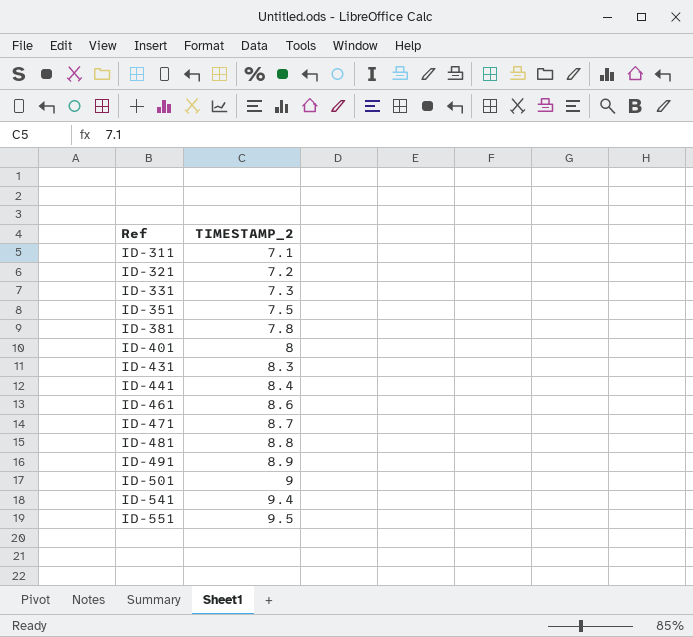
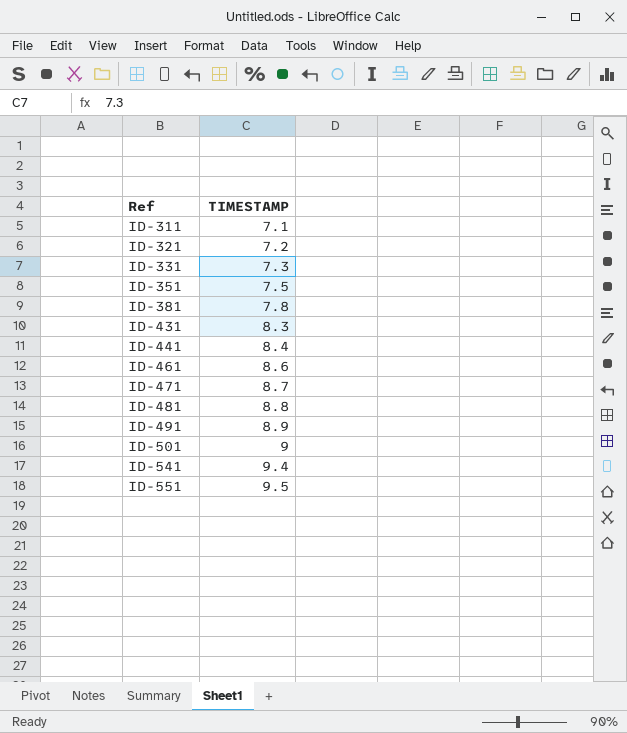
column name: TIMESTAMP_2 -> TIMESTAMP
row ID-401: 8 -> none

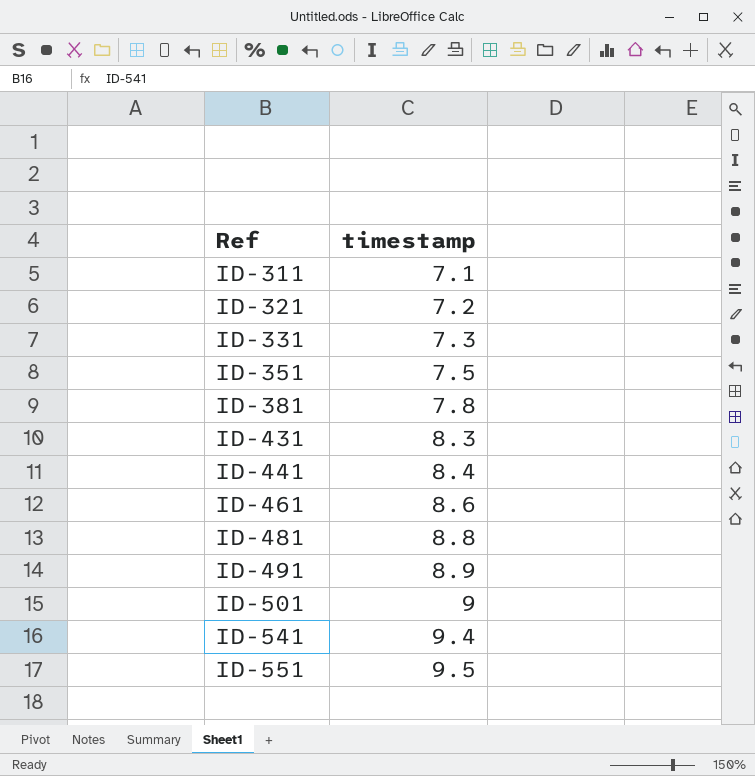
column name: TIMESTAMP -> timestamp
row ID-471: 8.7 -> none

